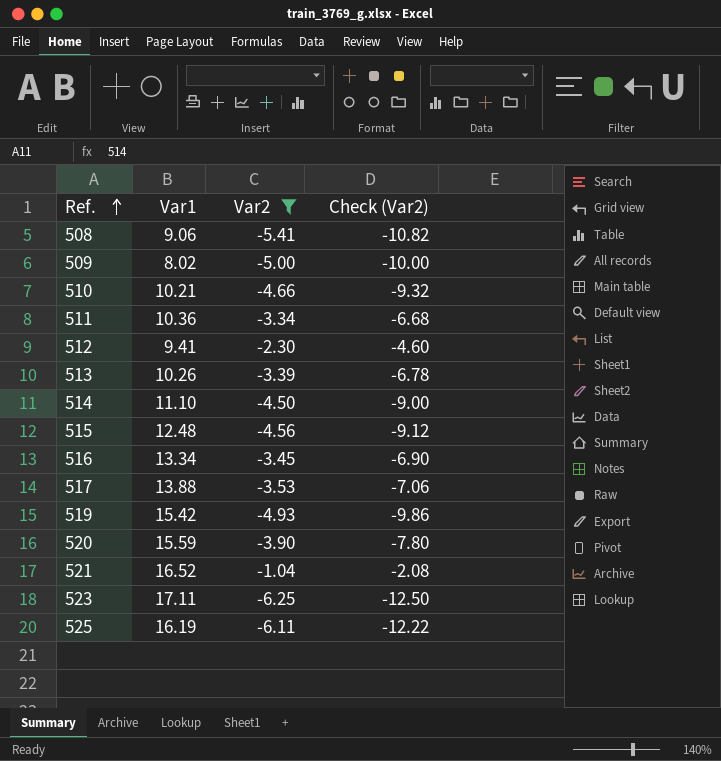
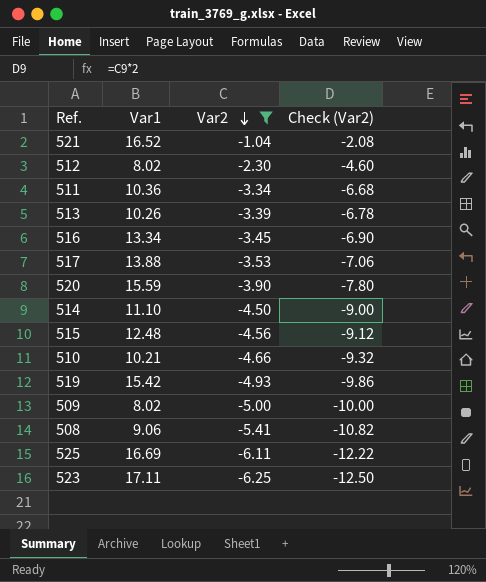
row order: Ref. ascending -> Var2 descending
512 | Var1: 9.41 -> 8.02
525 | Var1: 16.19 -> 16.69

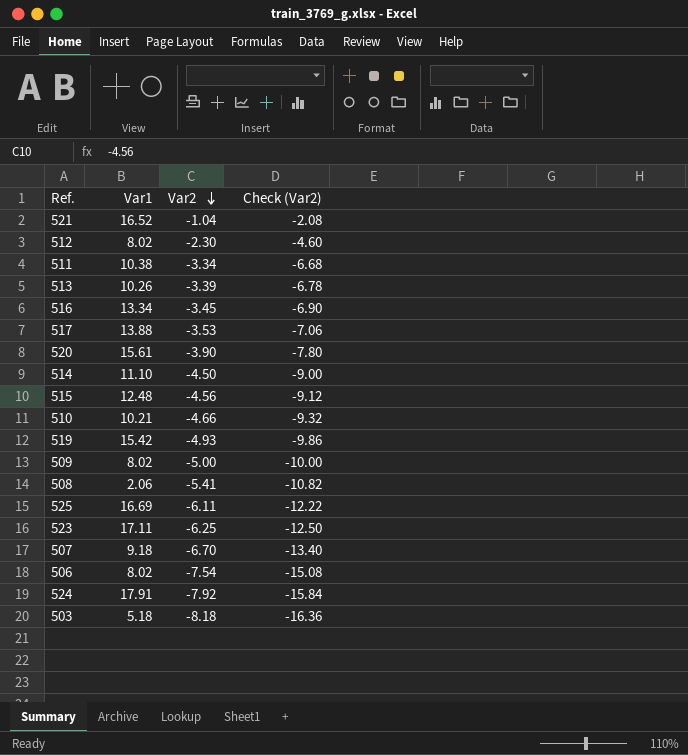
filter: Var2 >= -6.25 -> none
511 | Var1: 10.36 -> 10.38
520 | Var1: 15.59 -> 15.61
508 | Var1: 9.06 -> 2.06

